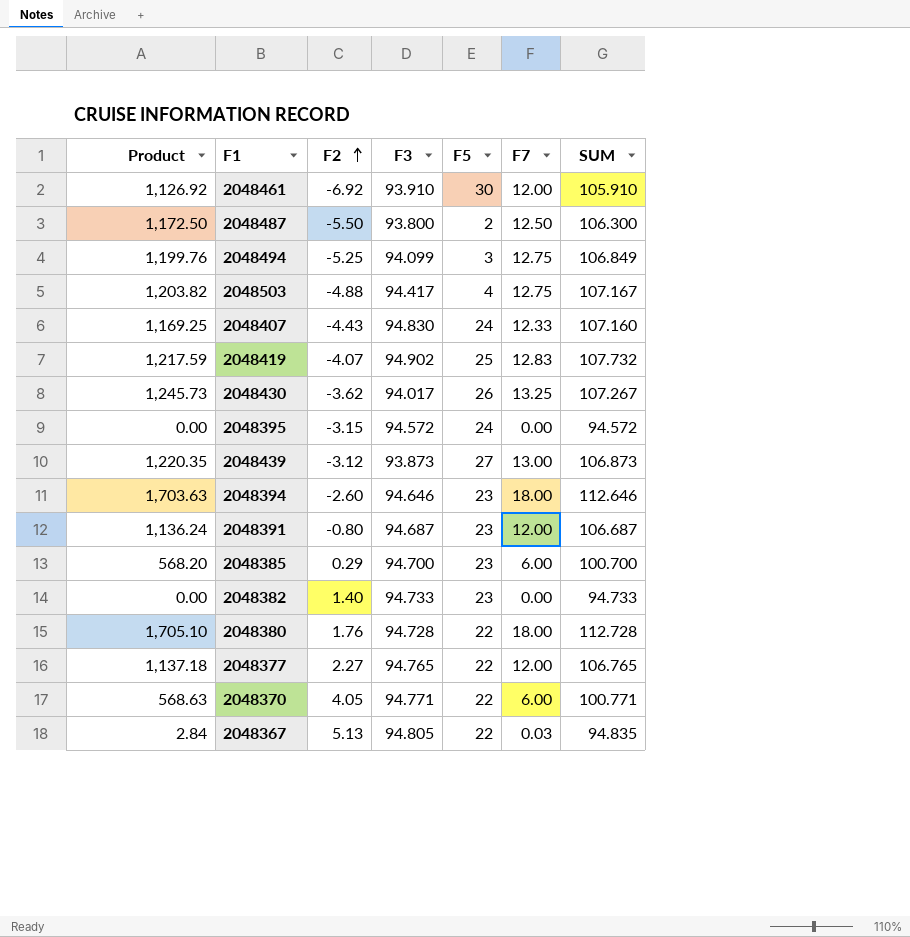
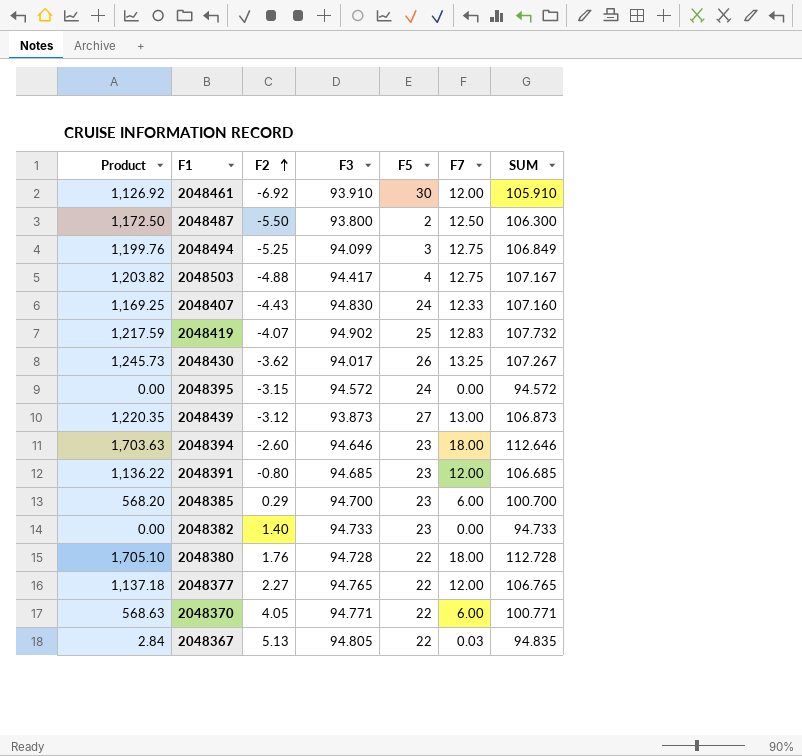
2048391 | Product: 1,136.24 -> 1,136.22
2048391 | F3: 94.687 -> 94.685
2048391 | SUM: 106.687 -> 106.685

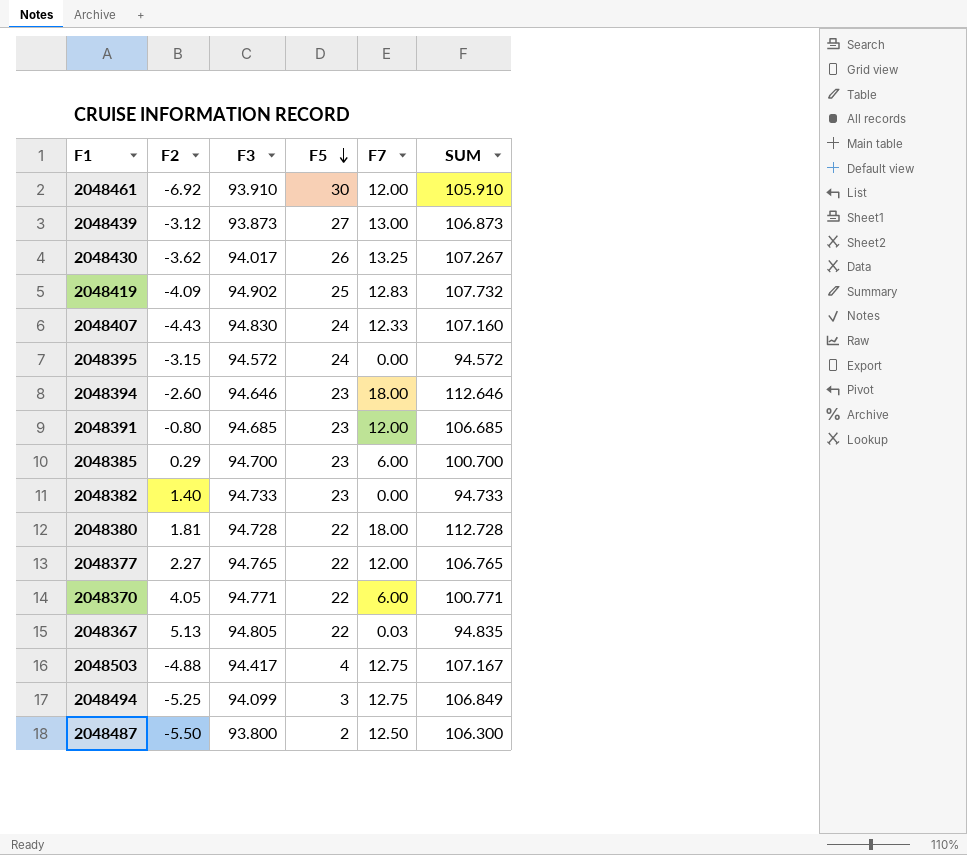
row order: F2 ascending -> F5 descending
column Product | formula: [F3] * [F7] -> none
2048419 | F2: -4.07 -> -4.09
2048380 | F2: 1.76 -> 1.81

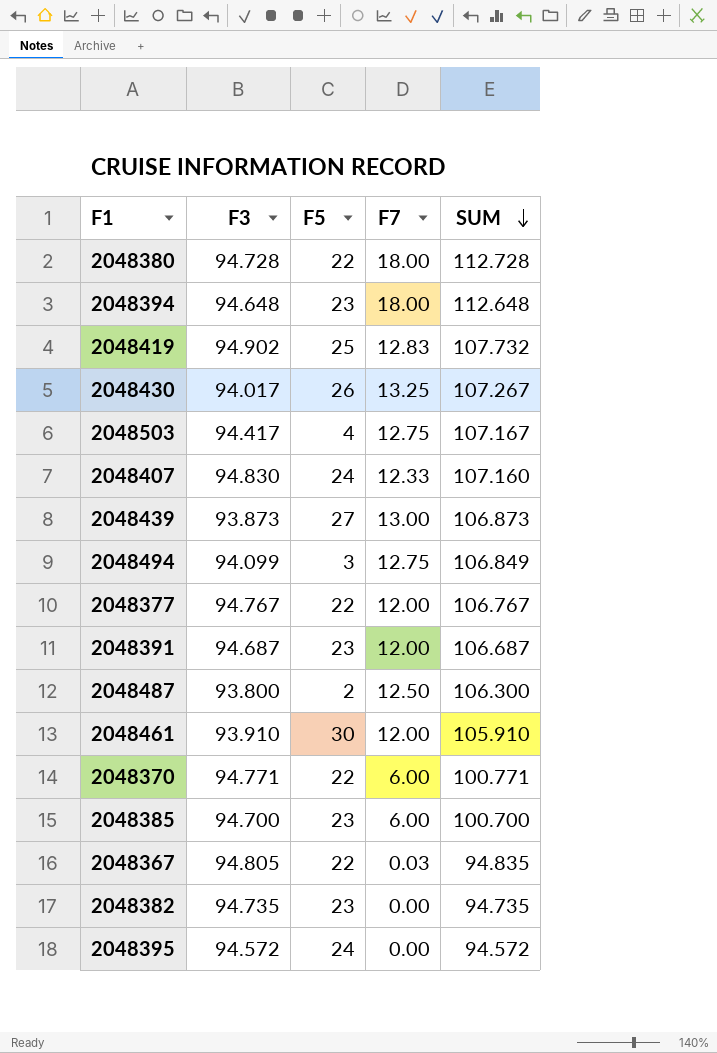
row order: F5 descending -> SUM descending
column F2 | position: 2 -> none
2048394 | F3: 94.646 -> 94.648
2048394 | SUM: 112.646 -> 112.648
2048377 | F3: 94.765 -> 94.767
2048377 | SUM: 106.765 -> 106.767
2048391 | F3: 94.685 -> 94.687
2048391 | SUM: 106.685 -> 106.687
2048382 | F3: 94.733 -> 94.735
2048382 | SUM: 94.733 -> 94.735

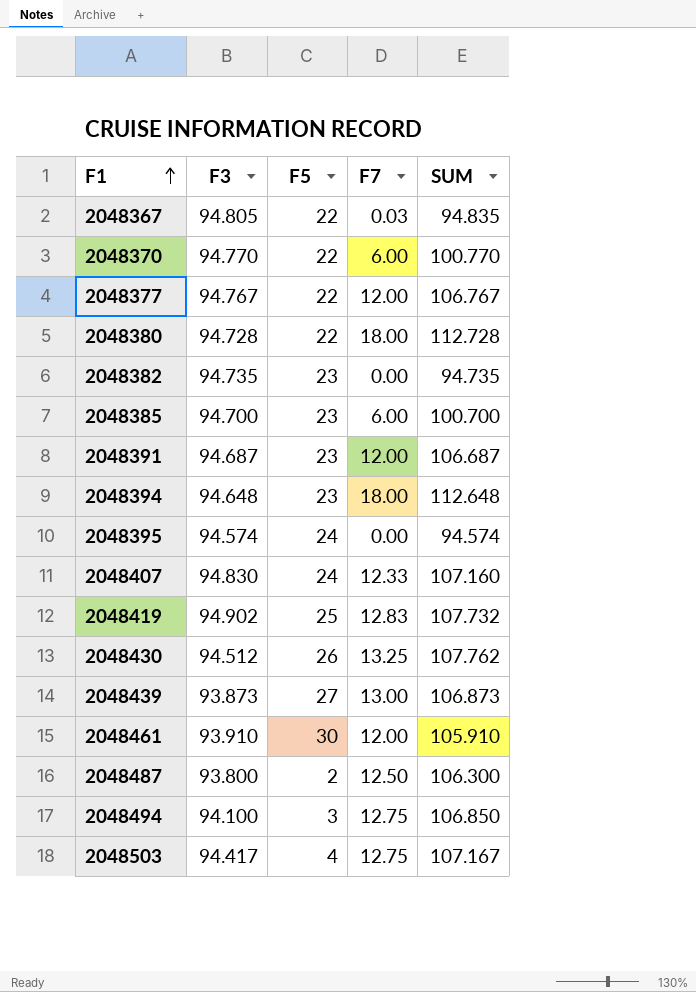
row order: SUM descending -> F1 ascending
2048370 | F3: 94.771 -> 94.770
2048370 | SUM: 100.771 -> 100.770
2048395 | F3: 94.572 -> 94.574
2048395 | SUM: 94.572 -> 94.574
2048430 | F3: 94.017 -> 94.512
2048430 | SUM: 107.267 -> 107.762
2048494 | F3: 94.099 -> 94.100
2048494 | SUM: 106.849 -> 106.850

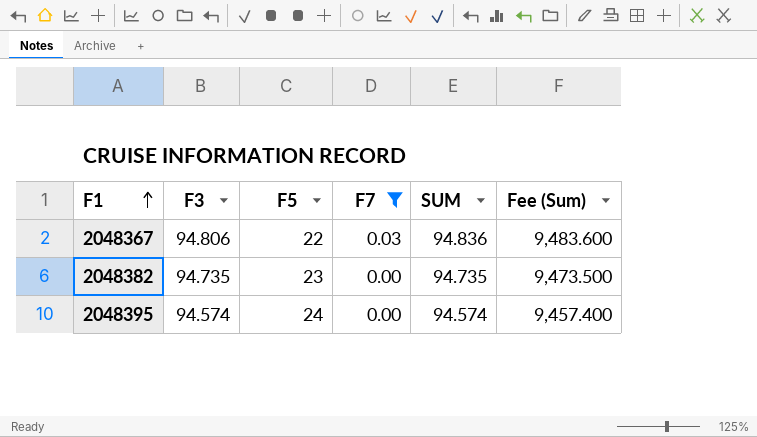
filter: none -> F7 <= 0.03
column Fee (Sum) | formula: none -> [SUM] * 100
2048367 | F3: 94.805 -> 94.806
2048367 | SUM: 94.835 -> 94.836

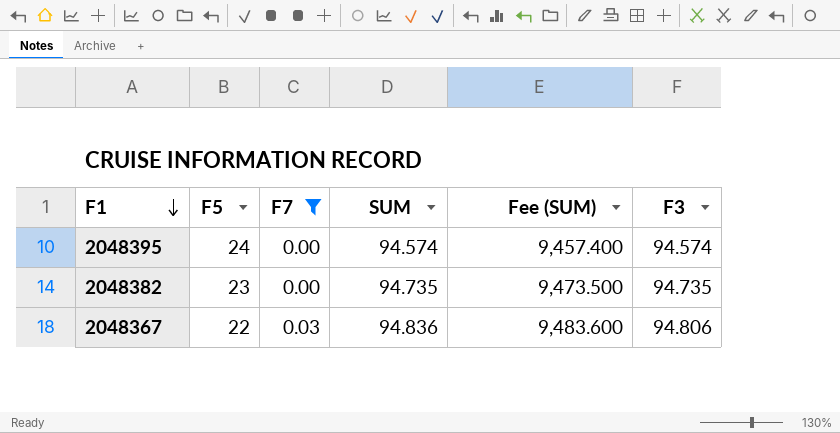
row order: F1 ascending -> F1 descending
column name: Fee (Sum) -> Fee (SUM)
column F3 | position: 2 -> 6

